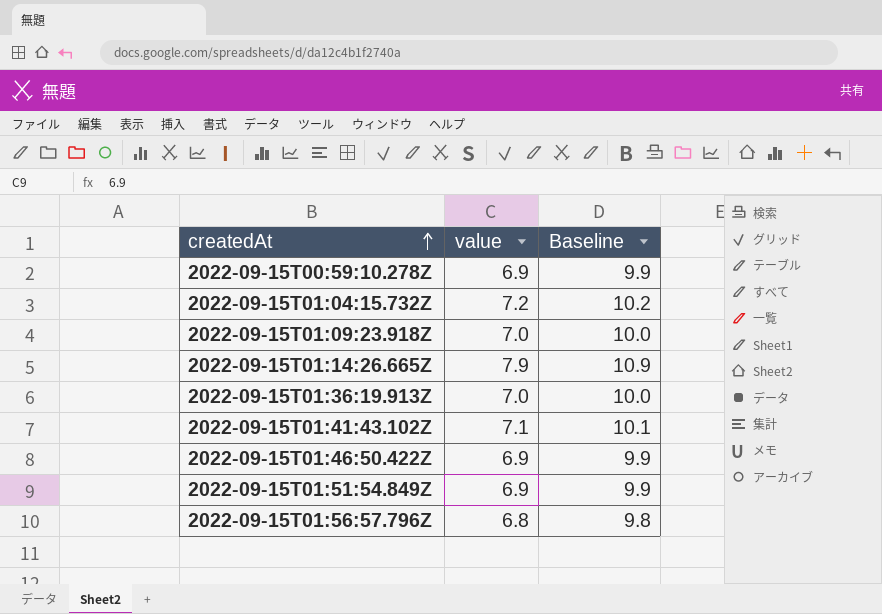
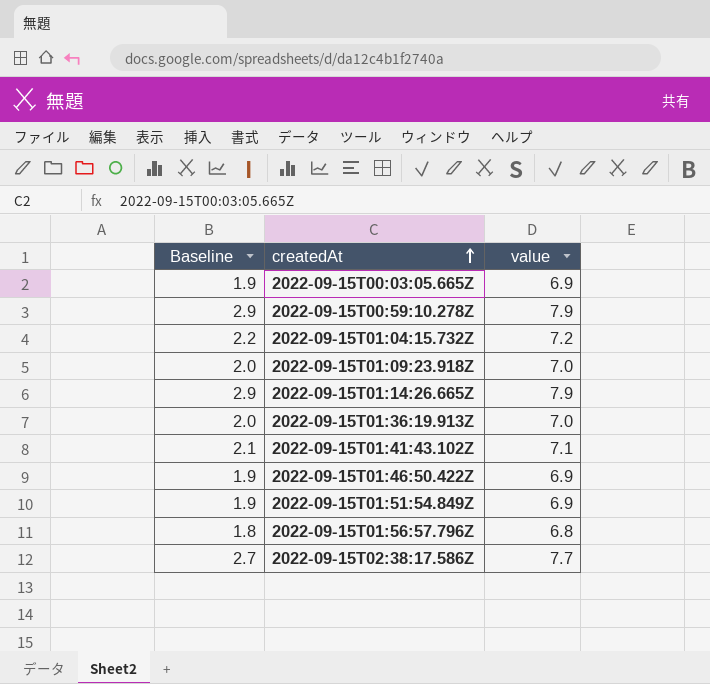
column Baseline | formula: [value] + 3 -> [value] - 5
column Baseline | position: 3 -> 1
row 2022-09-15T00:03:05.665Z: none -> 1.9 | 6.9
2022-09-15T00:59:10.278Z | value: 6.9 -> 7.9
row 2022-09-15T02:38:17.586Z: none -> 2.7 | 7.7

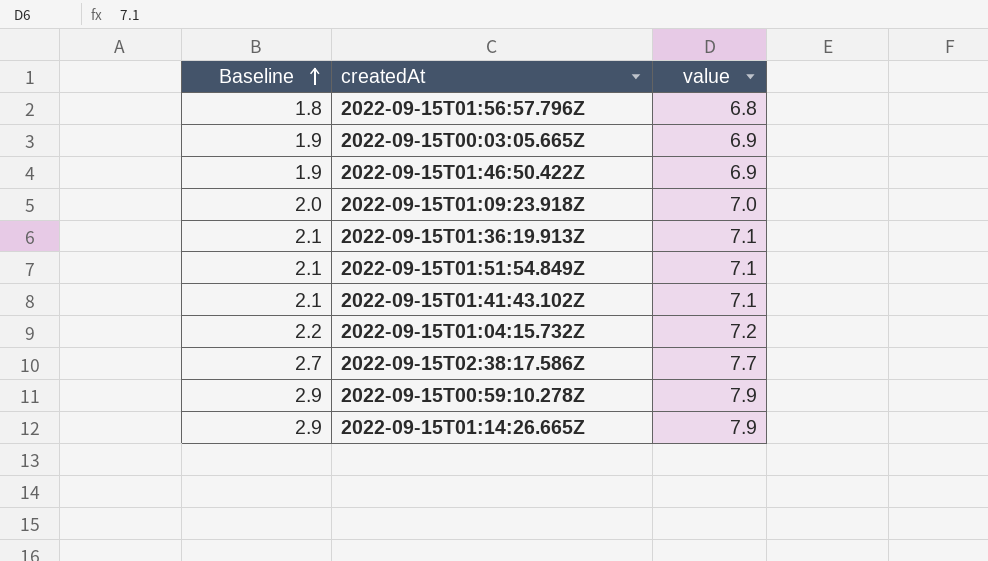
row order: createdAt ascending -> Baseline ascending
2022-09-15T01:36:19.913Z | Baseline: 2.0 -> 2.1
2022-09-15T01:36:19.913Z | value: 7.0 -> 7.1
2022-09-15T01:51:54.849Z | Baseline: 1.9 -> 2.1
2022-09-15T01:51:54.849Z | value: 6.9 -> 7.1

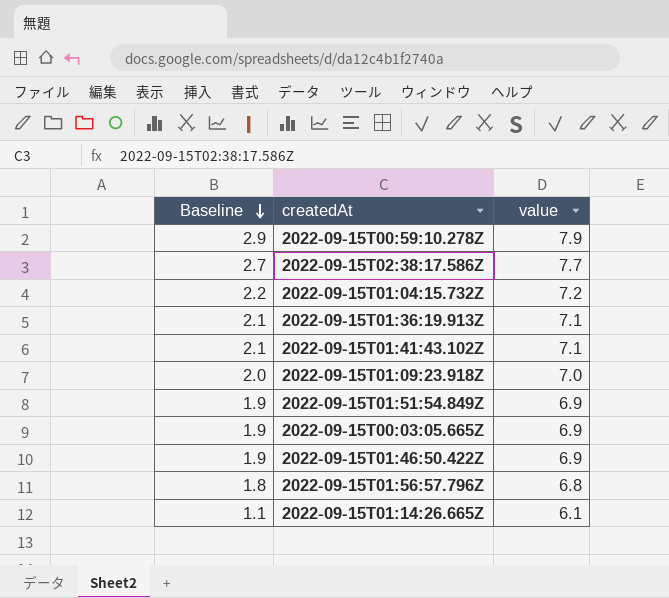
row order: Baseline ascending -> Baseline descending
2022-09-15T01:51:54.849Z | Baseline: 2.1 -> 1.9
2022-09-15T01:51:54.849Z | value: 7.1 -> 6.9
2022-09-15T01:14:26.665Z | Baseline: 2.9 -> 1.1
2022-09-15T01:14:26.665Z | value: 7.9 -> 6.1

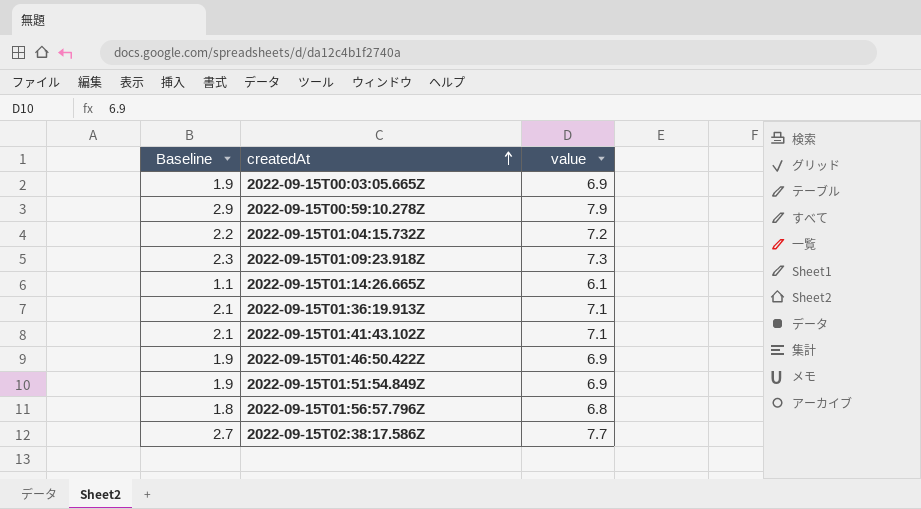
row order: Baseline descending -> createdAt ascending
2022-09-15T01:09:23.918Z | Baseline: 2.0 -> 2.3
2022-09-15T01:09:23.918Z | value: 7.0 -> 7.3

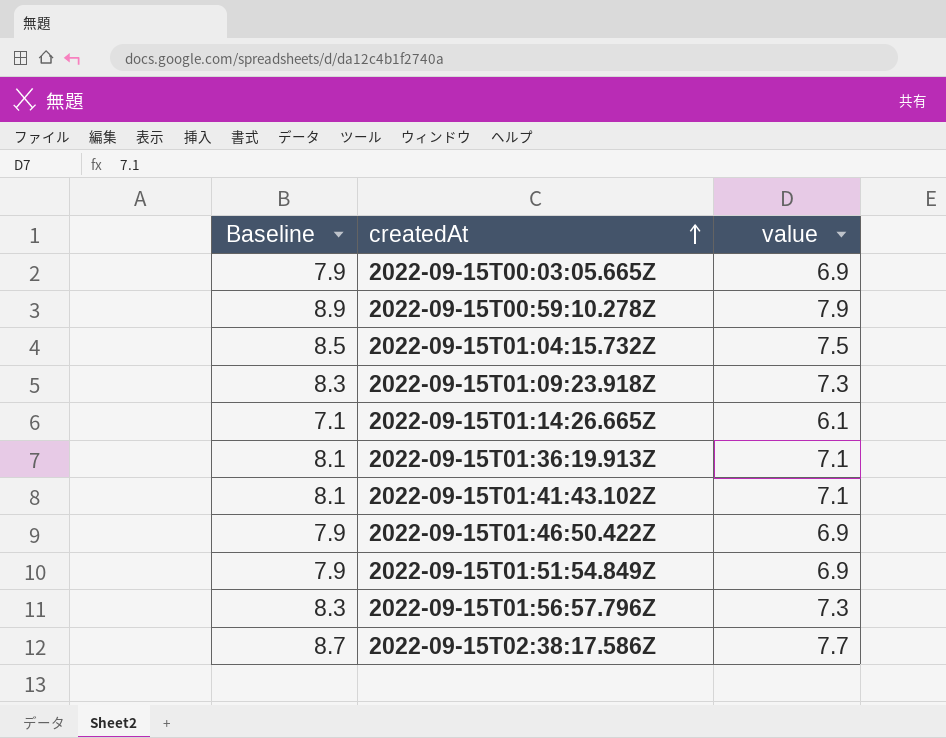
column Baseline | formula: [value] - 5 -> [value] + 1
2022-09-15T01:04:15.732Z | value: 7.2 -> 7.5
2022-09-15T01:56:57.796Z | value: 6.8 -> 7.3

